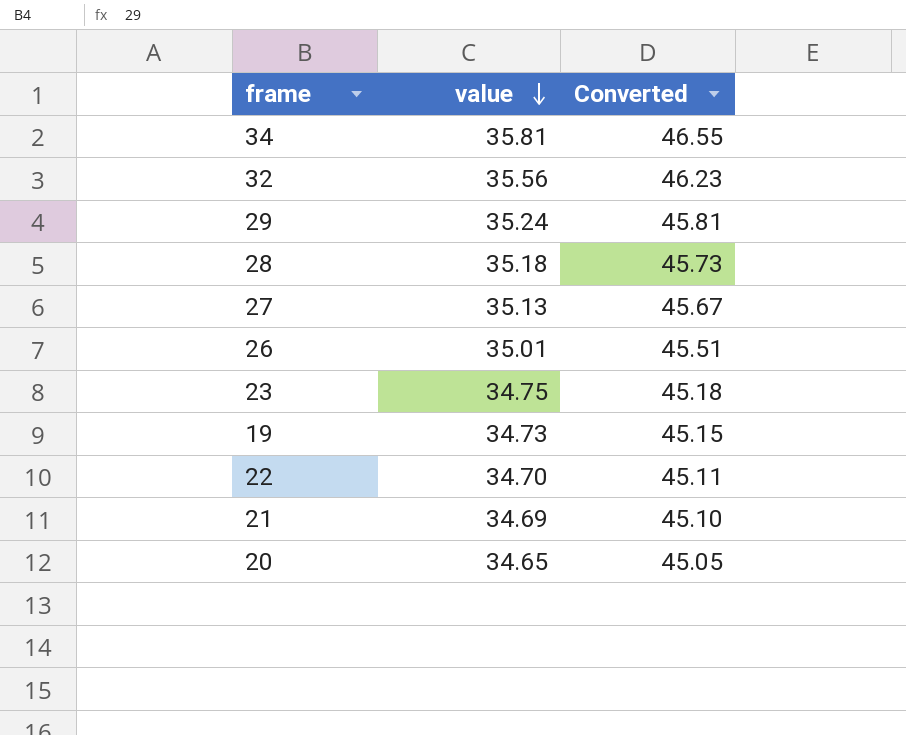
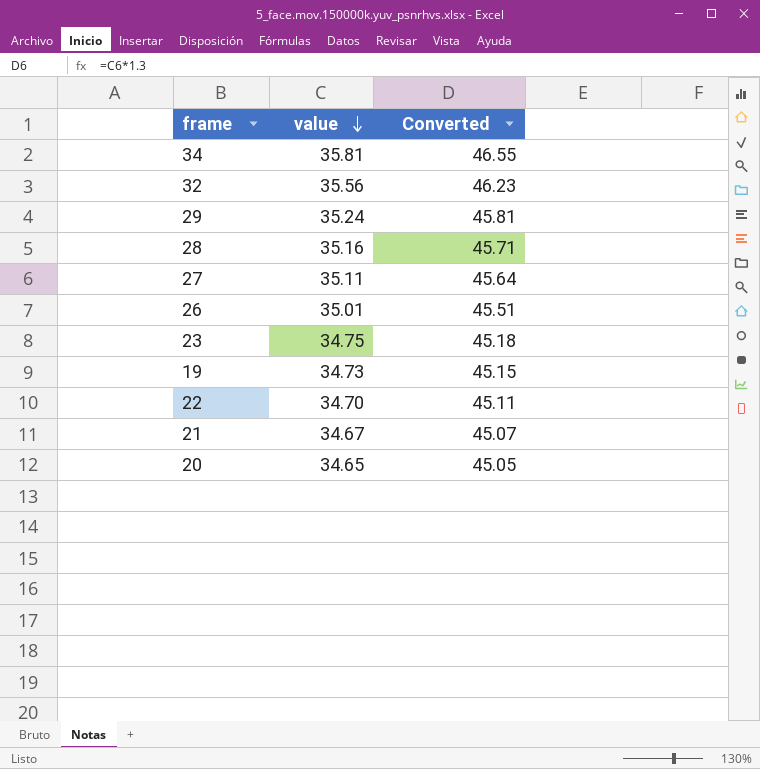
28 | value: 35.18 -> 35.16
28 | Converted: 45.73 -> 45.71
27 | value: 35.13 -> 35.11
27 | Converted: 45.67 -> 45.64
21 | value: 34.69 -> 34.67
21 | Converted: 45.10 -> 45.07

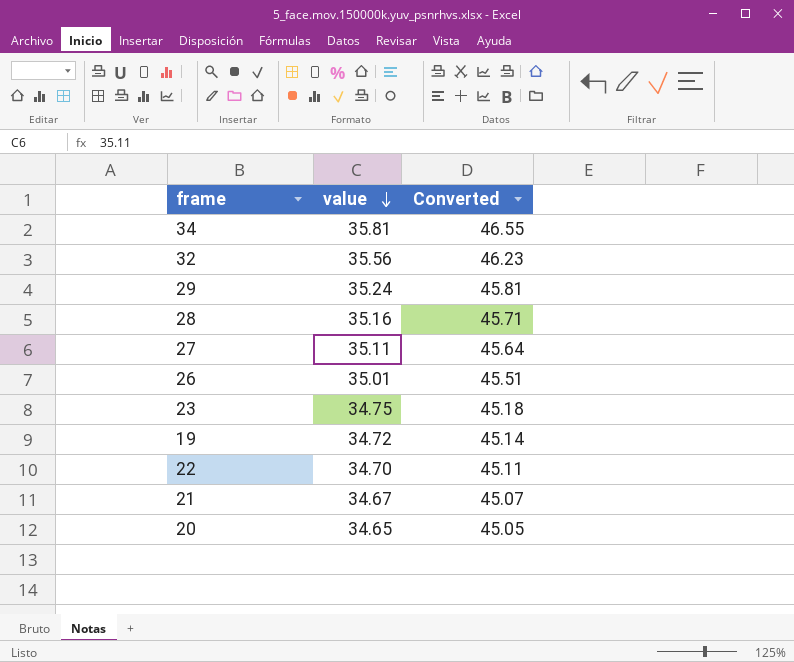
19 | value: 34.73 -> 34.72
19 | Converted: 45.15 -> 45.14

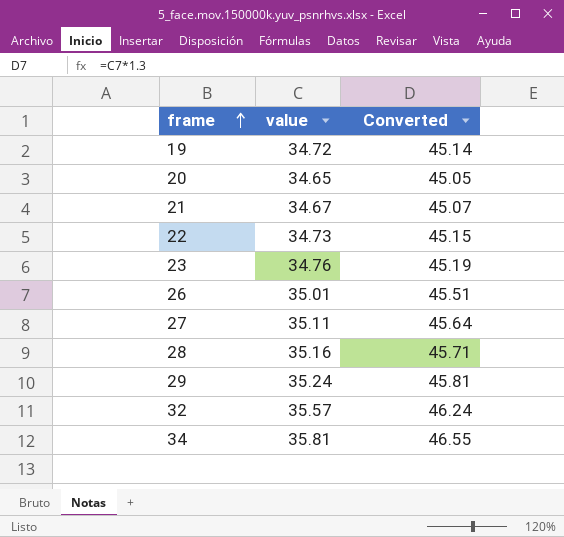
row order: value descending -> frame ascending
22 | value: 34.70 -> 34.73
22 | Converted: 45.11 -> 45.15
23 | value: 34.75 -> 34.76
23 | Converted: 45.18 -> 45.19
32 | value: 35.56 -> 35.57
32 | Converted: 46.23 -> 46.24

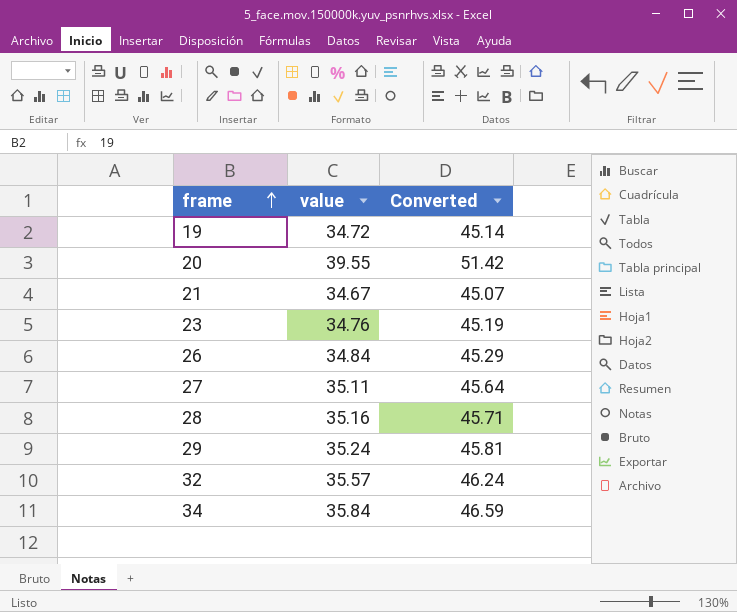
row 22: 34.73 | 45.15 -> none
20 | value: 34.65 -> 39.55
20 | Converted: 45.05 -> 51.42
26 | value: 35.01 -> 34.84
26 | Converted: 45.51 -> 45.29
34 | value: 35.81 -> 35.84
34 | Converted: 46.55 -> 46.59

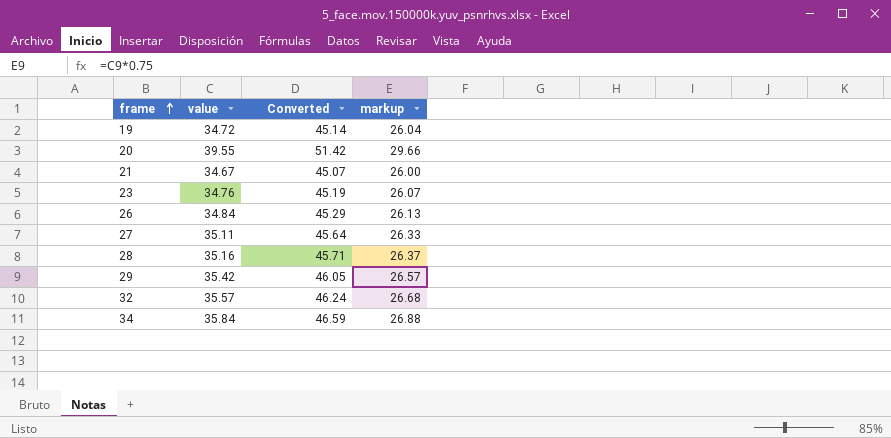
column markup | formula: none -> [value] * 0.75
29 | value: 35.24 -> 35.42
29 | Converted: 45.81 -> 46.05

